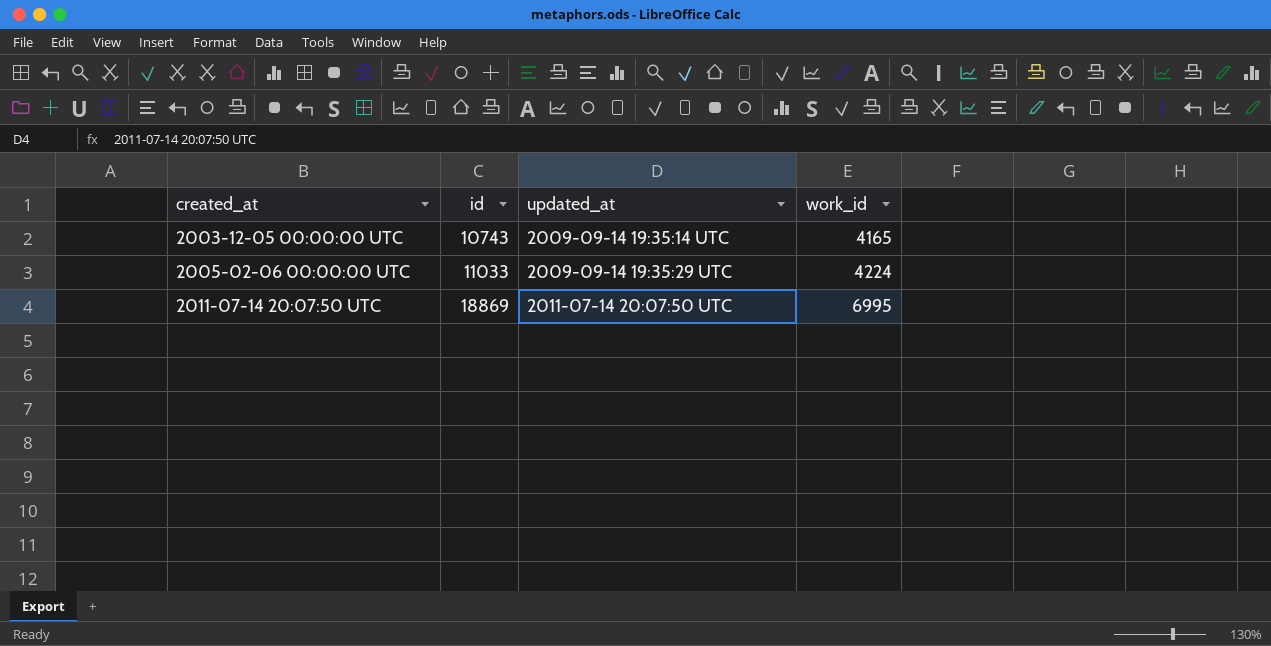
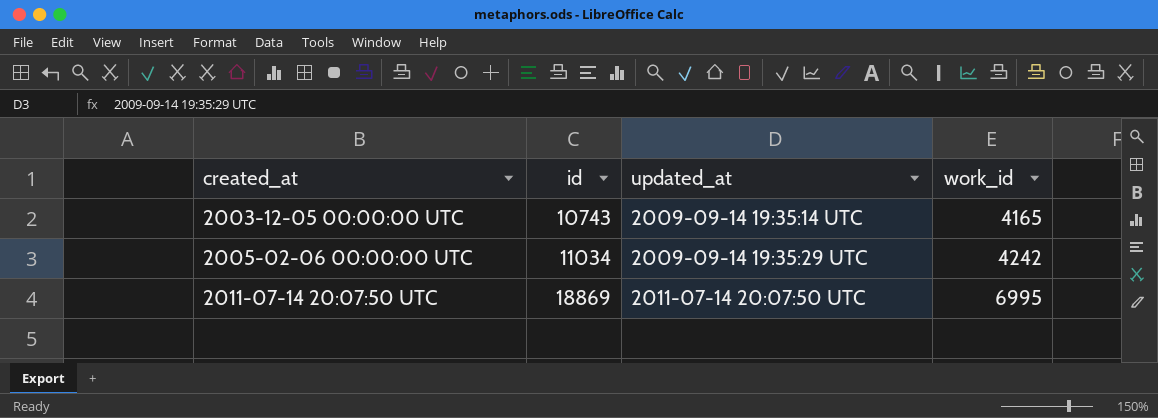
2005-02-06 00:00:00 UTC | id: 11033 -> 11034
2005-02-06 00:00:00 UTC | work_id: 4224 -> 4242

